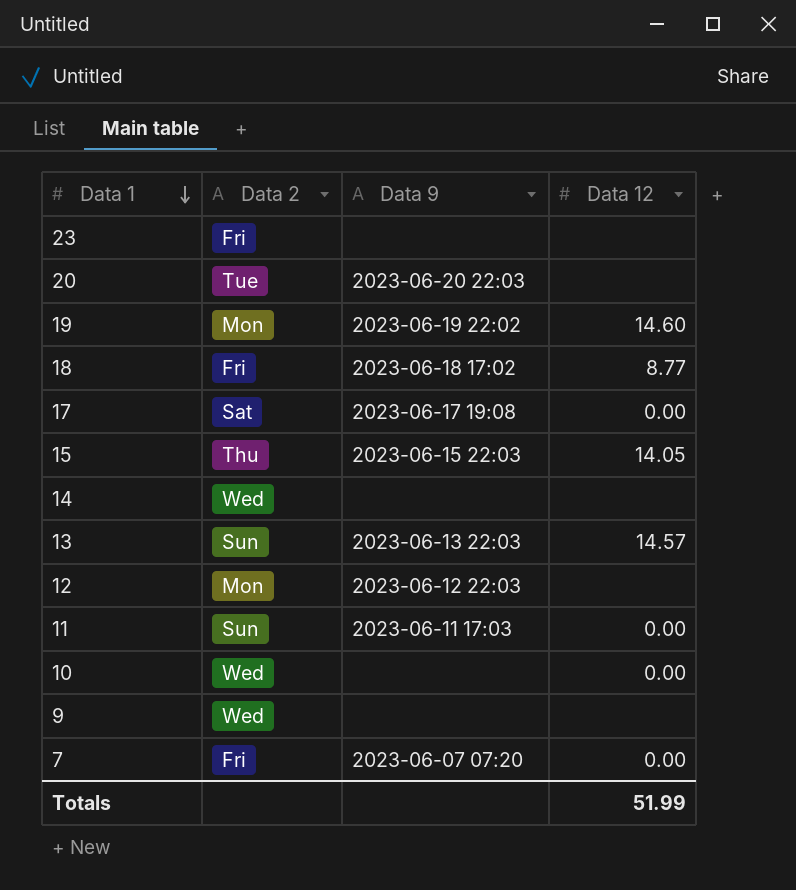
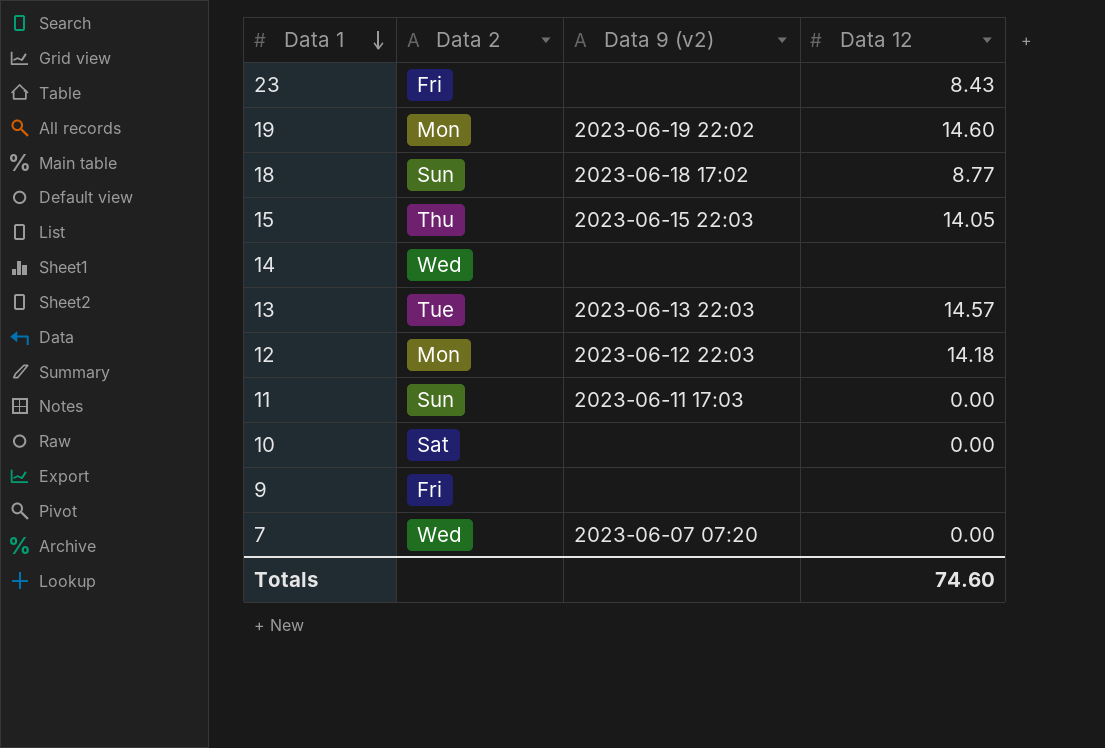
column name: Data 9 -> Data 9 (v2)
row 20: Tue | 2023-06-20 22:03 | none -> none
row 17: Sat | 2023-06-17 19:08 | 0.00 -> none
23 | Data 12: none -> 8.43
18 | Data 2: Fri -> Sun
13 | Data 2: Sun -> Tue
12 | Data 12: none -> 14.18
10 | Data 2: Wed -> Sat
9 | Data 2: Wed -> Fri
7 | Data 2: Fri -> Wed
Totals | Data 12: 51.99 -> 74.60

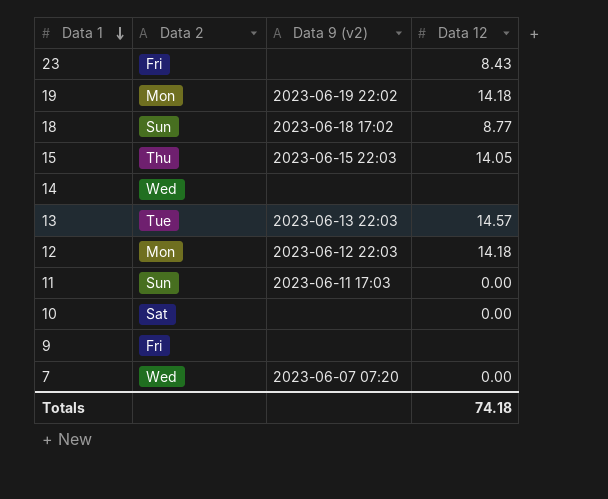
19 | Data 12: 14.60 -> 14.18
Totals | Data 12: 74.60 -> 74.18

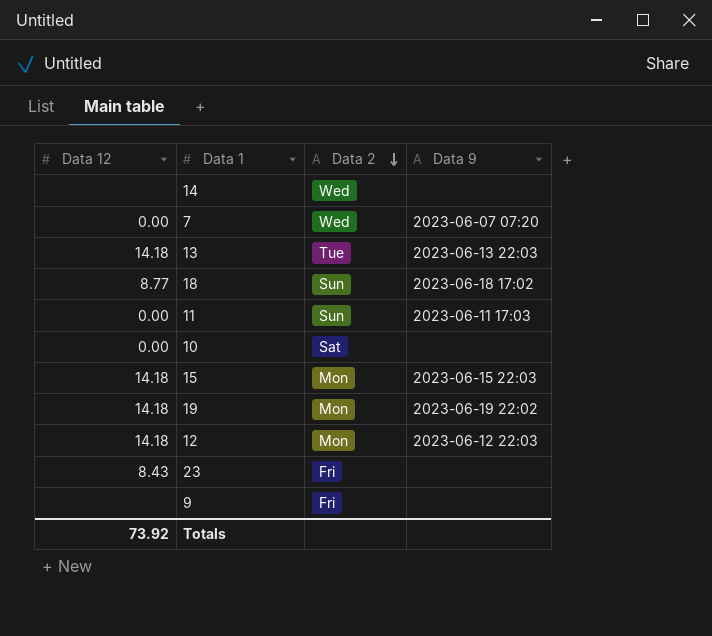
row order: Data 1 descending -> Data 2 descending
column Data 12 | position: 4 -> 1
column name: Data 9 (v2) -> Data 9
13 | Data 12: 14.57 -> 14.18
15 | Data 12: 14.05 -> 14.18
15 | Data 2: Thu -> Mon
Totals | Data 12: 74.18 -> 73.92

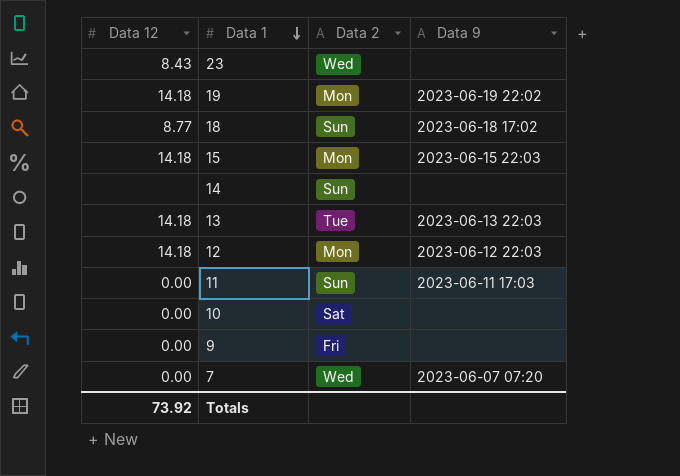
row order: Data 2 descending -> Data 1 descending
23 | Data 2: Fri -> Wed
14 | Data 2: Wed -> Sun
9 | Data 12: none -> 0.00

